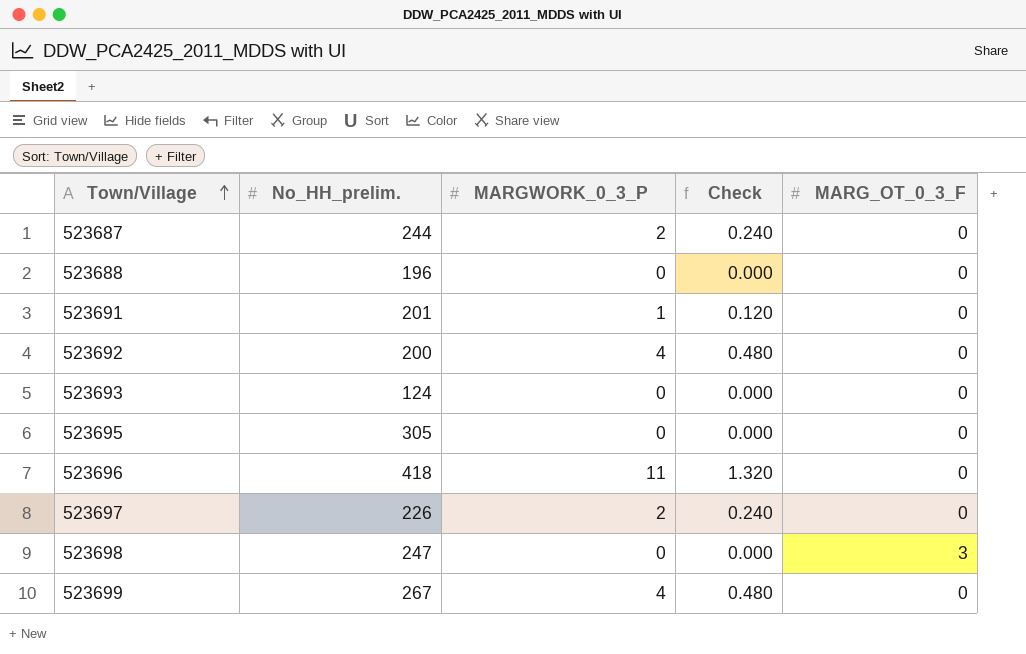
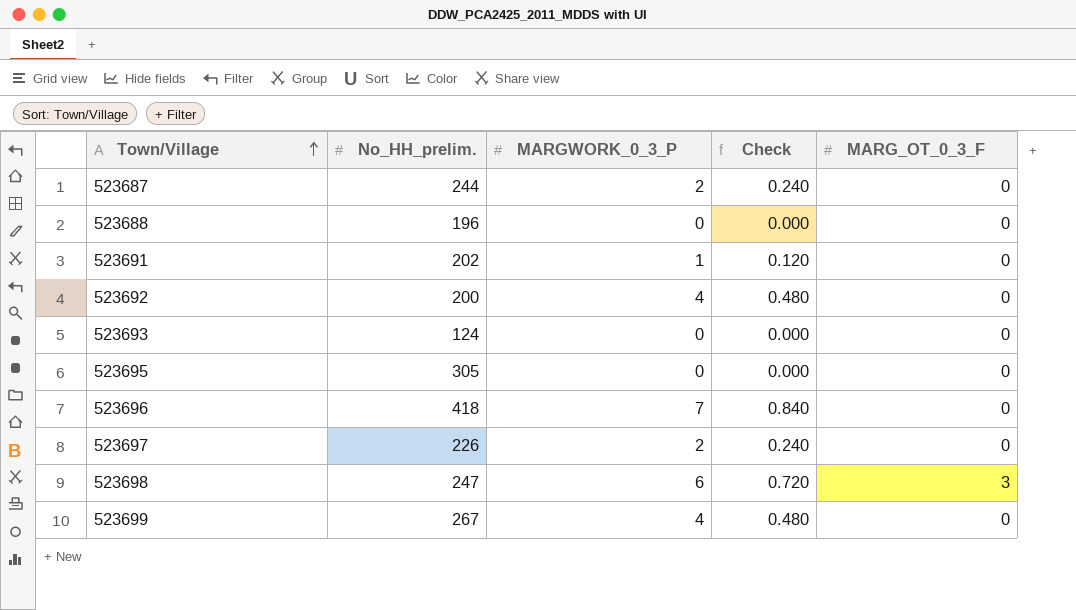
523691 | No_HH_prelim.: 201 -> 202
523696 | MARGWORK_0_3_P: 11 -> 7
523696 | Check: 1.320 -> 0.840
523698 | MARGWORK_0_3_P: 0 -> 6
523698 | Check: 0.000 -> 0.720

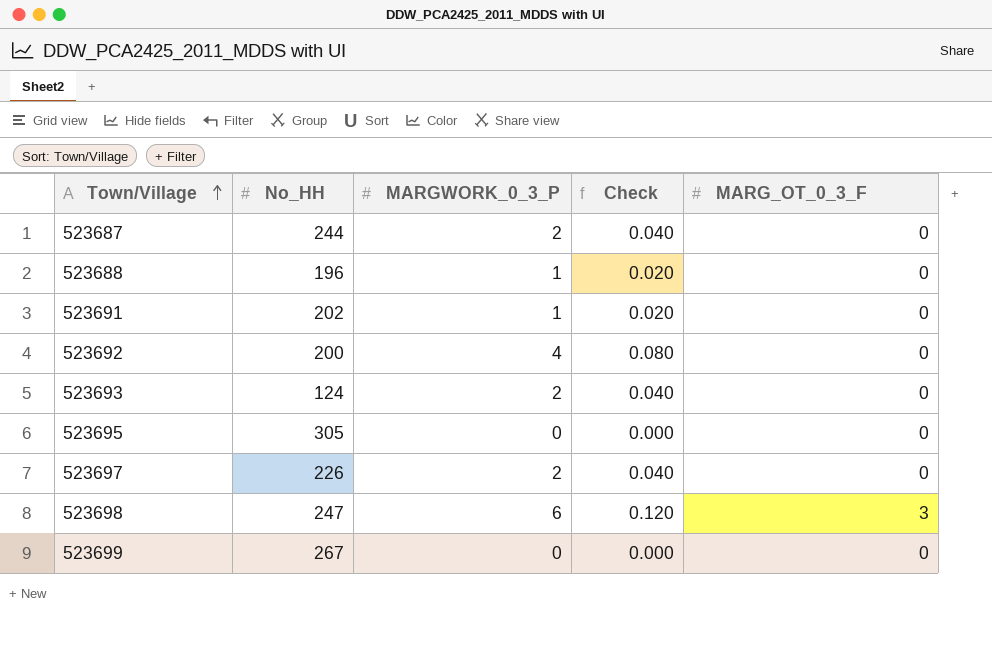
column name: No_HH_prelim. -> No_HH
column Check | formula: [MARGWORK_0_3_P] * 0.12 -> [MARGWORK_0_3_P] * 0.02
row 523696: 418 | 7 | 0.840 | 0 -> none
523688 | MARGWORK_0_3_P: 0 -> 1
523693 | MARGWORK_0_3_P: 0 -> 2
523699 | MARGWORK_0_3_P: 4 -> 0

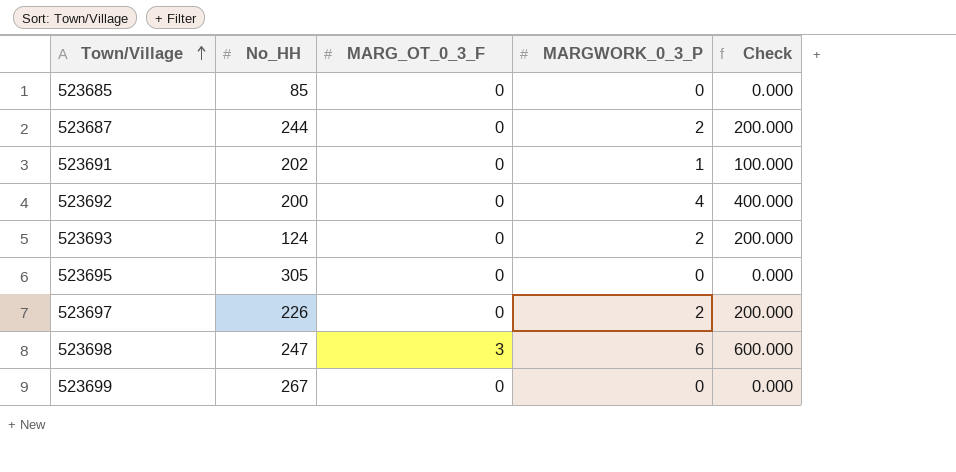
column MARG_OT_0_3_F | position: 5 -> 3
column Check | formula: [MARGWORK_0_3_P] * 0.02 -> [MARGWORK_0_3_P] * 100
row 523688: 196 | 1 | 0.020 | 0 -> none
row 523685: none -> 85 | 0 | 0 | 0.000

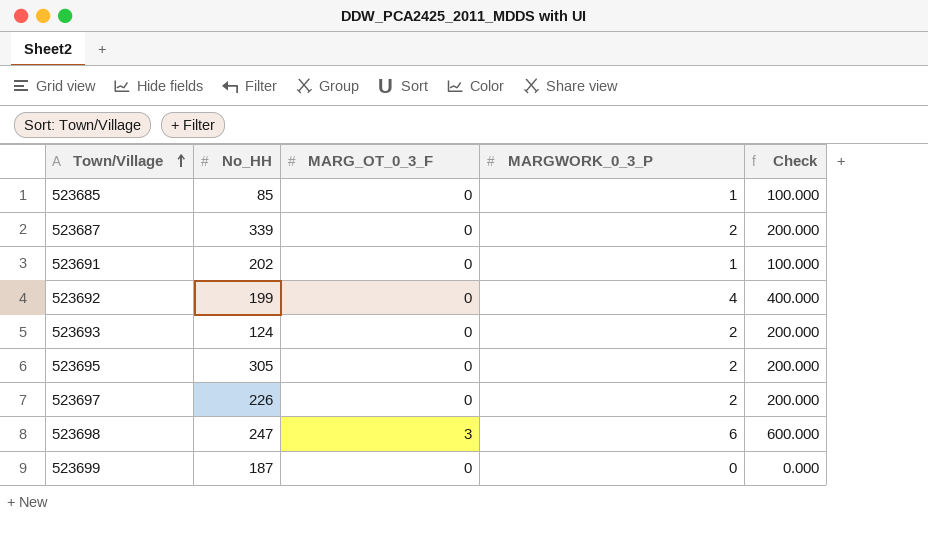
523685 | MARGWORK_0_3_P: 0 -> 1
523685 | Check: 0.000 -> 100.000
523687 | No_HH: 244 -> 339
523692 | No_HH: 200 -> 199
523695 | MARGWORK_0_3_P: 0 -> 2
523695 | Check: 0.000 -> 200.000
523699 | No_HH: 267 -> 187

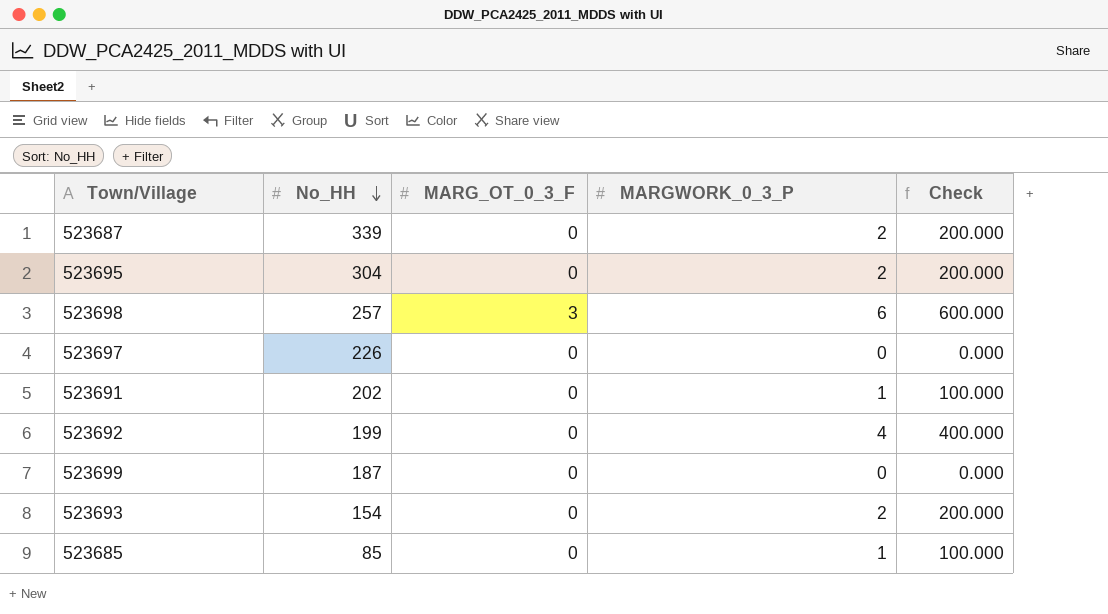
row order: Town/Village ascending -> No_HH descending
523695 | No_HH: 305 -> 304
523698 | No_HH: 247 -> 257
523697 | MARGWORK_0_3_P: 2 -> 0
523697 | Check: 200.000 -> 0.000
523693 | No_HH: 124 -> 154

